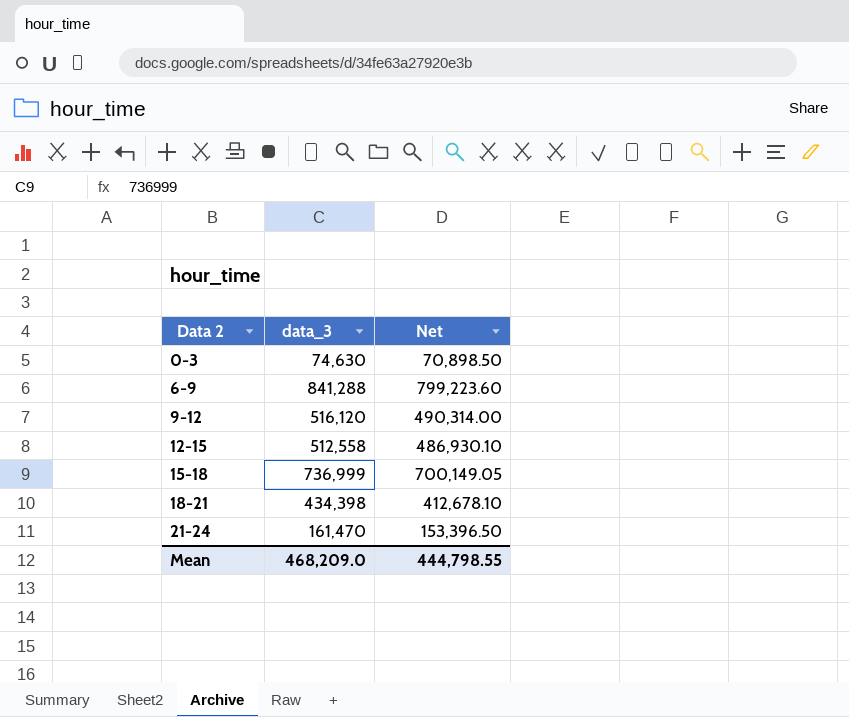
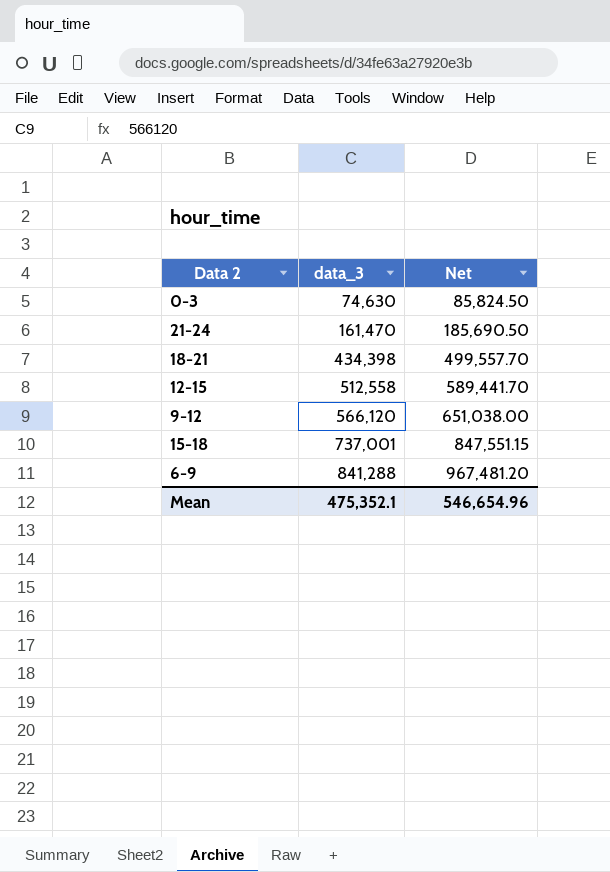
row order: Data 2 ascending -> data_3 ascending
column Net | formula: [data_3] * 0.95 -> [data_3] * 1.15
9-12 | data_3: 516,120 -> 566,120
15-18 | data_3: 736,999 -> 737,001
Mean | data_3: 468,209.0 -> 475,352.1
Mean | Net: 444,798.55 -> 546,654.96

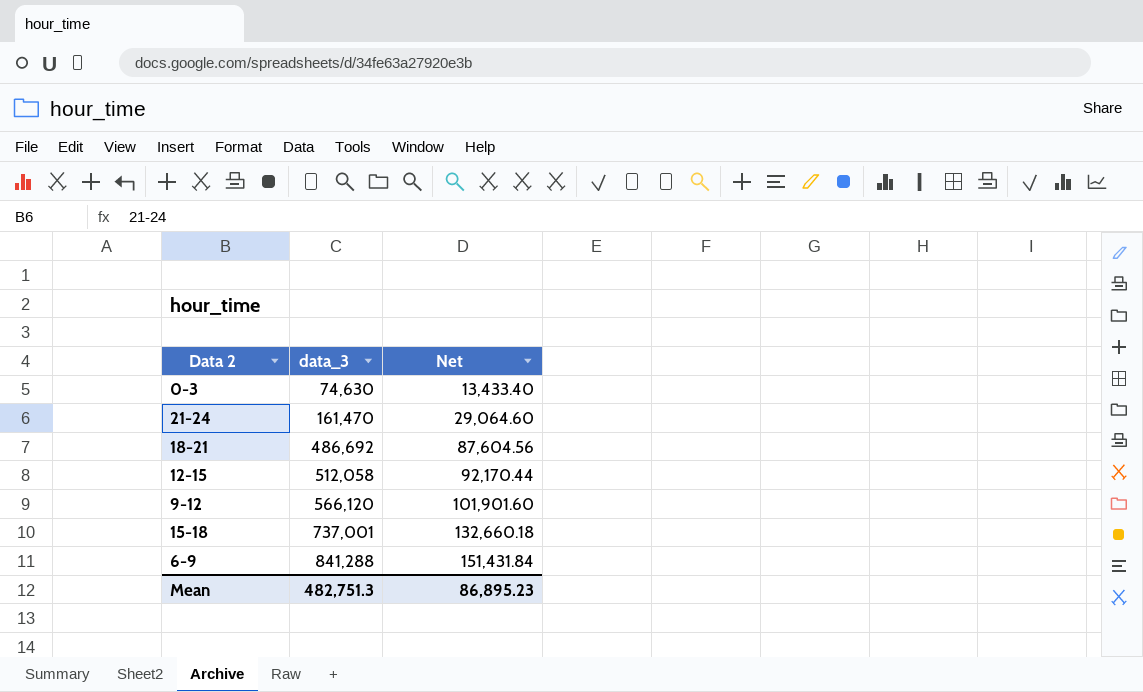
column Net | formula: [data_3] * 1.15 -> [data_3] * 0.18
18-21 | data_3: 434,398 -> 486,692
12-15 | data_3: 512,558 -> 512,058
Mean | data_3: 475,352.1 -> 482,751.3
Mean | Net: 546,654.96 -> 86,895.23

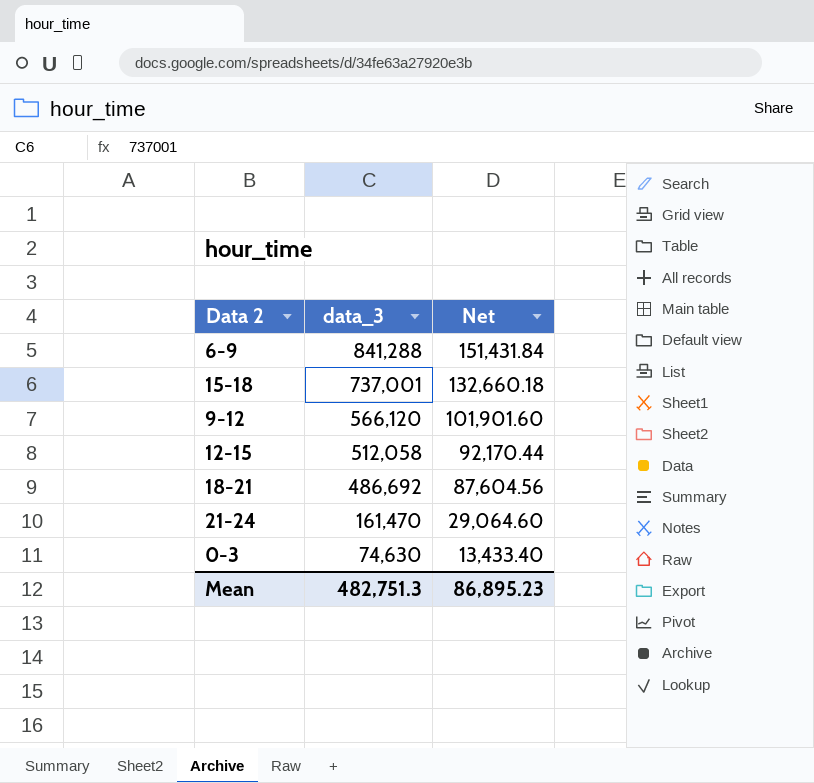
row order: data_3 ascending -> data_3 descending

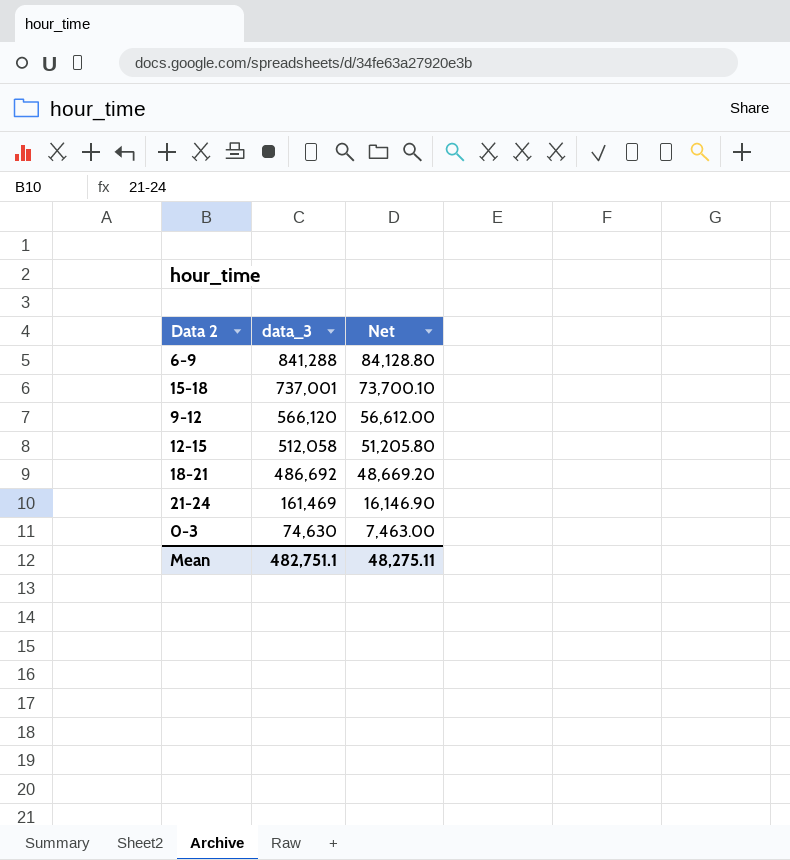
column Net | formula: [data_3] * 0.18 -> [data_3] * 0.1
21-24 | data_3: 161,470 -> 161,469
Mean | data_3: 482,751.3 -> 482,751.1
Mean | Net: 86,895.23 -> 48,275.11

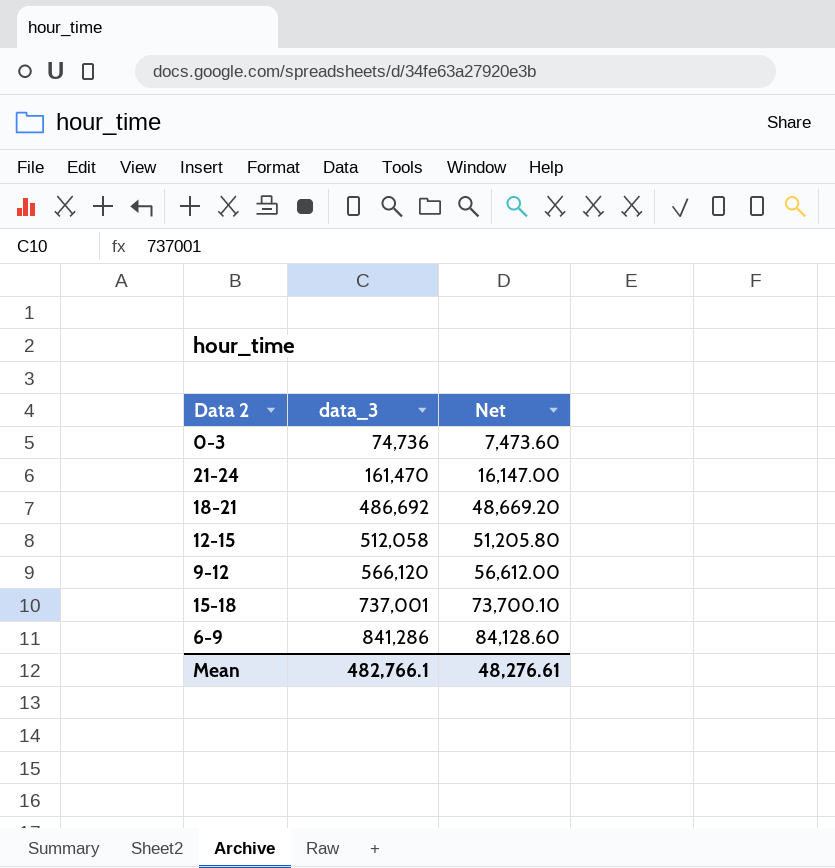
row order: data_3 descending -> data_3 ascending
0-3 | data_3: 74,630 -> 74,736
0-3 | Net: 7,463.00 -> 7,473.60
21-24 | data_3: 161,469 -> 161,470
21-24 | Net: 16,146.90 -> 16,147.00
6-9 | data_3: 841,288 -> 841,286
6-9 | Net: 84,128.80 -> 84,128.60
Mean | data_3: 482,751.1 -> 482,766.1
Mean | Net: 48,275.11 -> 48,276.61

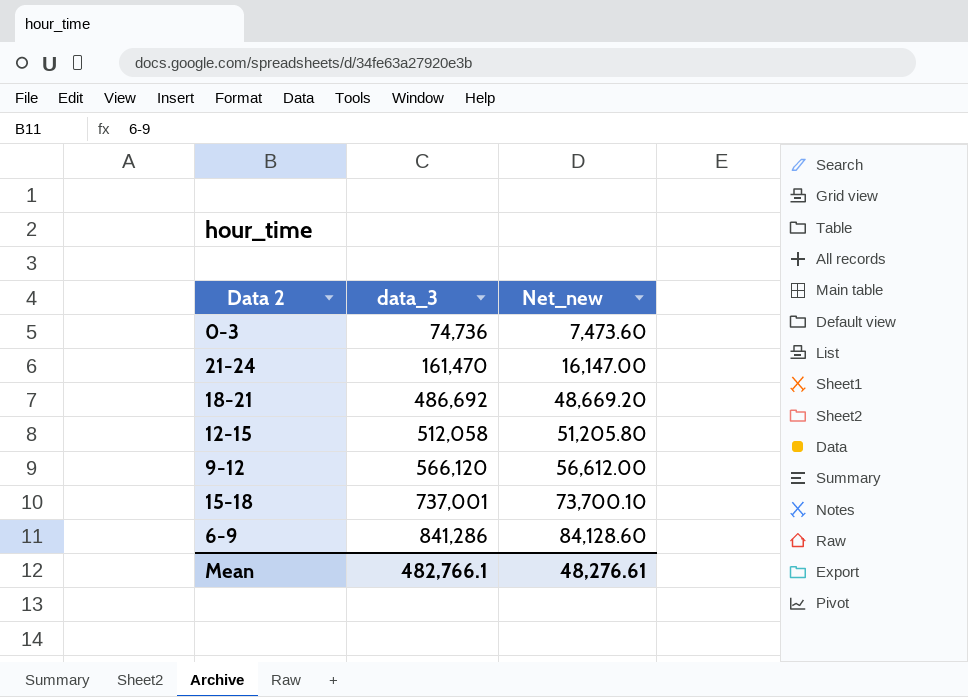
column name: Net -> Net_new

